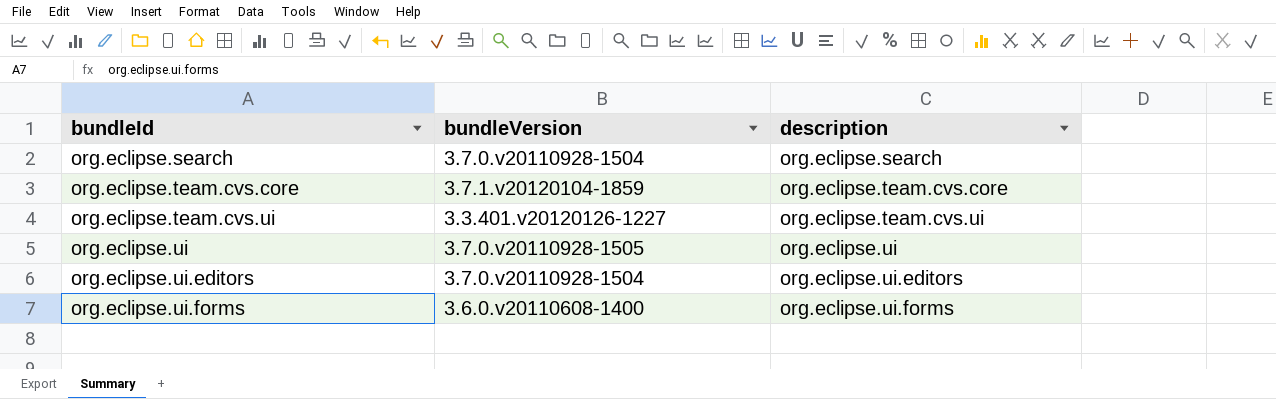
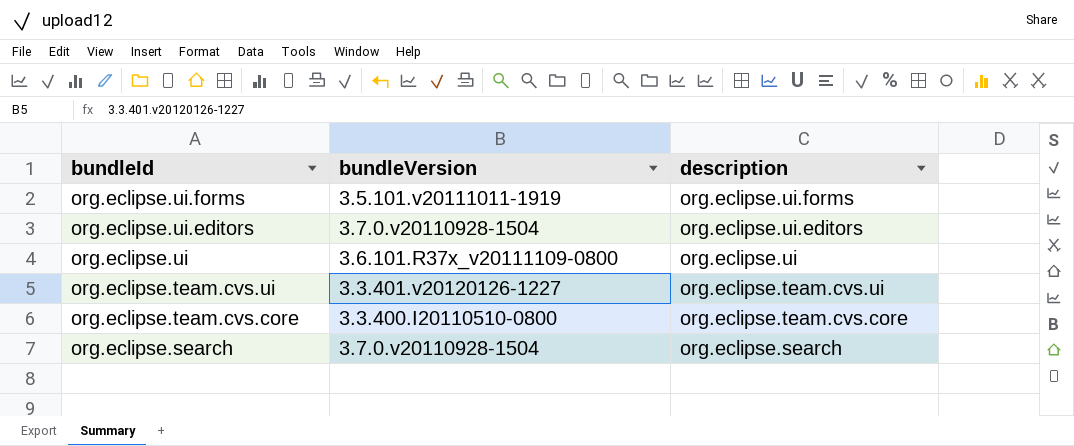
row order: bundleId ascending -> bundleId descending
org.eclipse.ui.forms | bundleVersion: 3.6.0.v20110608-1400 -> 3.5.101.v20111011-1919
org.eclipse.ui | bundleVersion: 3.7.0.v20110928-1505 -> 3.6.101.R37x_v20111109-0800
org.eclipse.team.cvs.core | bundleVersion: 3.7.1.v20120104-1859 -> 3.3.400.I20110510-0800

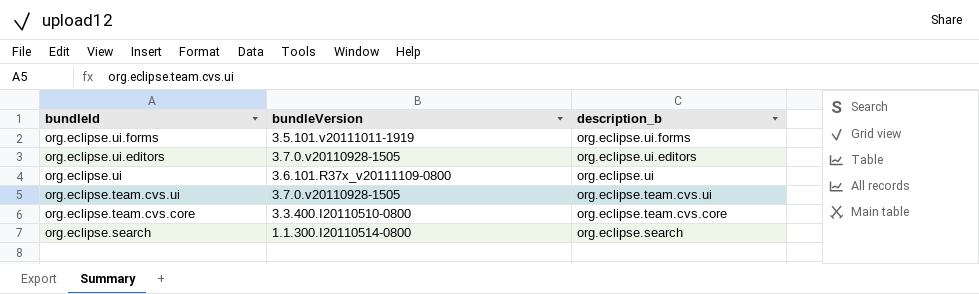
column name: description -> description_b
org.eclipse.ui.editors | bundleVersion: 3.7.0.v20110928-1504 -> 3.7.0.v20110928-1505
org.eclipse.team.cvs.ui | bundleVersion: 3.3.401.v20120126-1227 -> 3.7.0.v20110928-1505
org.eclipse.search | bundleVersion: 3.7.0.v20110928-1504 -> 1.1.300.I20110514-0800

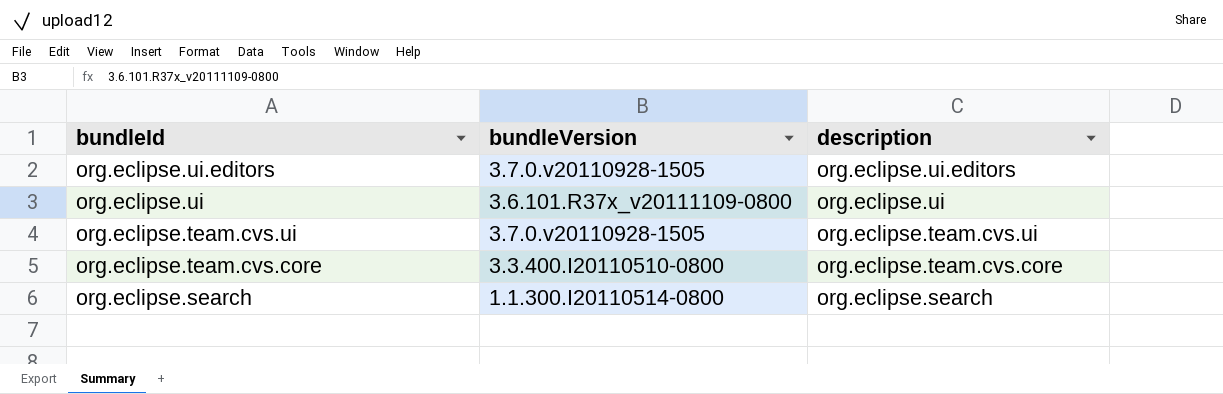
column name: description_b -> description
row org.eclipse.ui.forms: 3.5.101.v20111011-1919 | org.eclipse.ui.forms -> none

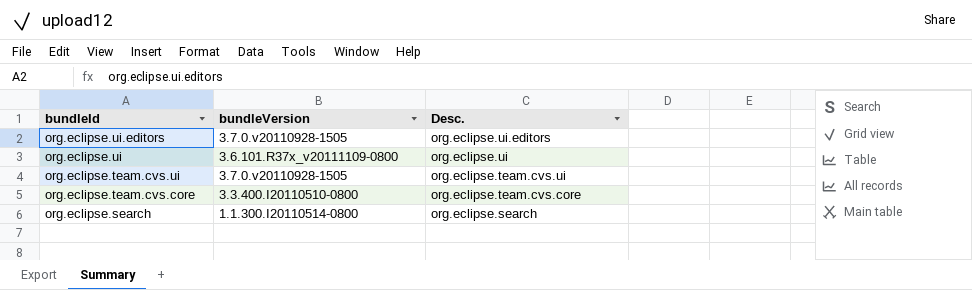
column name: description -> Desc.

